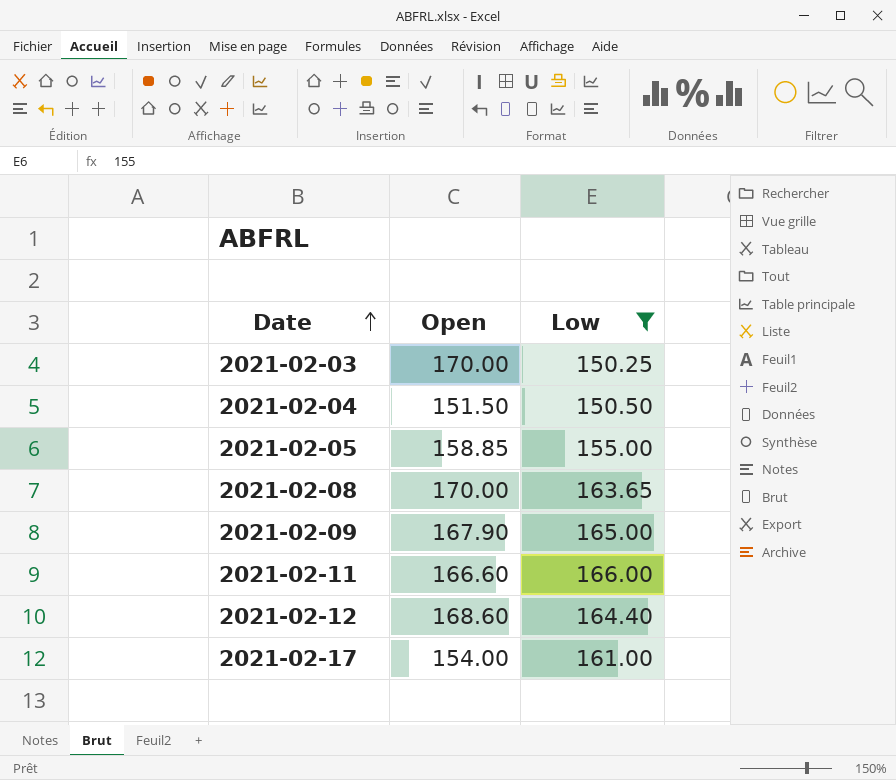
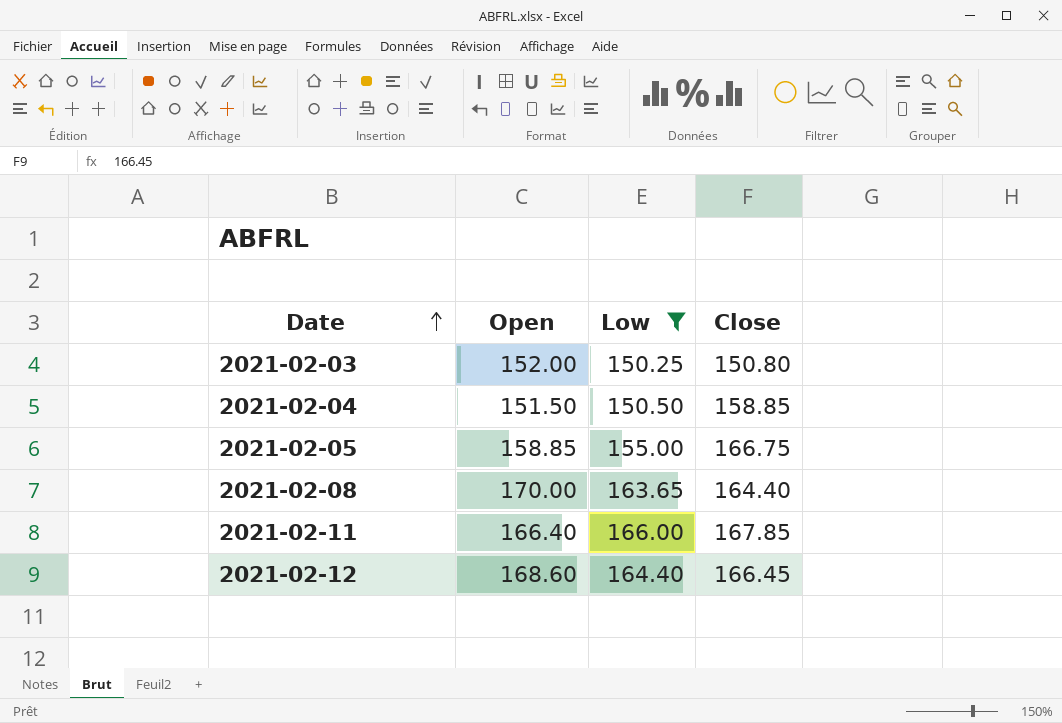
column Close | position: none -> 4
row 2021-02-09: 167.90 | 165.00 -> none
row 2021-02-17: 154.00 | 161.00 -> none
2021-02-03 | Open: 170.00 -> 152.00
2021-02-11 | Open: 166.60 -> 166.40

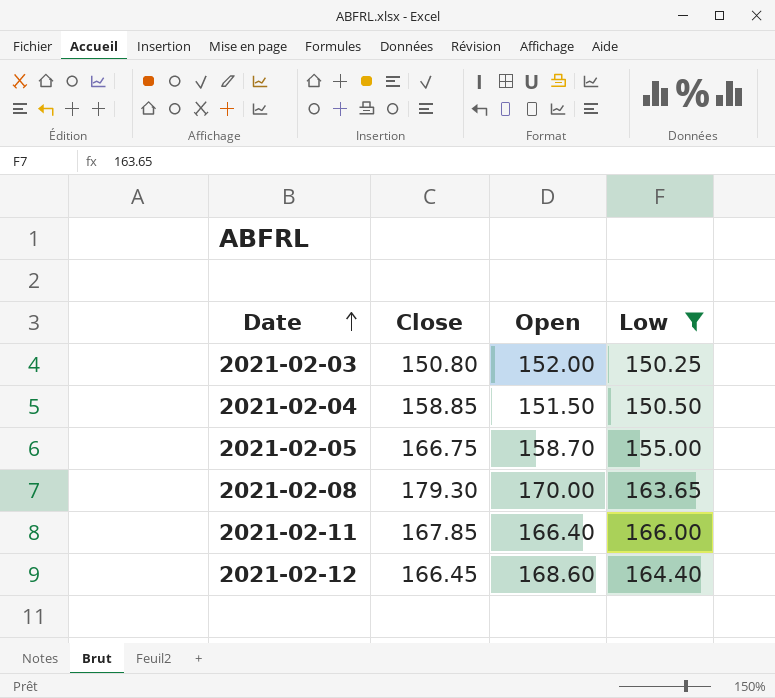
column Close | position: 4 -> 2
2021-02-05 | Open: 158.85 -> 158.70
2021-02-08 | Close: 164.40 -> 179.30

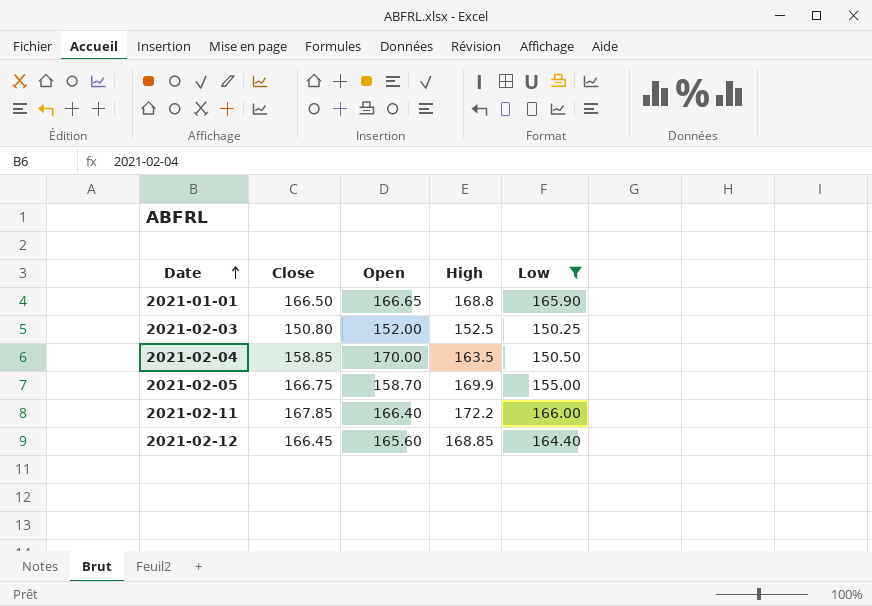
column High | position: none -> 4
row 2021-02-08: 179.30 | 170.00 | 163.65 -> none
row 2021-01-01: none -> 166.50 | 166.65 | 168.8 | 165.90
2021-02-04 | Open: 151.50 -> 170.00
2021-02-12 | Open: 168.60 -> 165.60

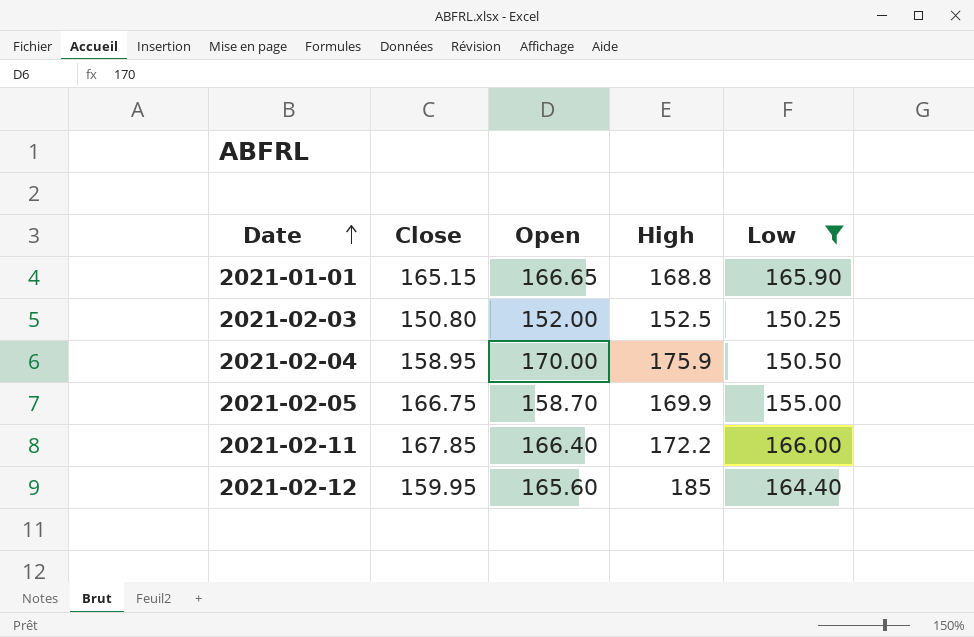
2021-01-01 | Close: 166.50 -> 165.15
2021-02-04 | Close: 158.85 -> 158.95
2021-02-04 | High: 163.5 -> 175.9
2021-02-12 | Close: 166.45 -> 159.95
2021-02-12 | High: 168.85 -> 185

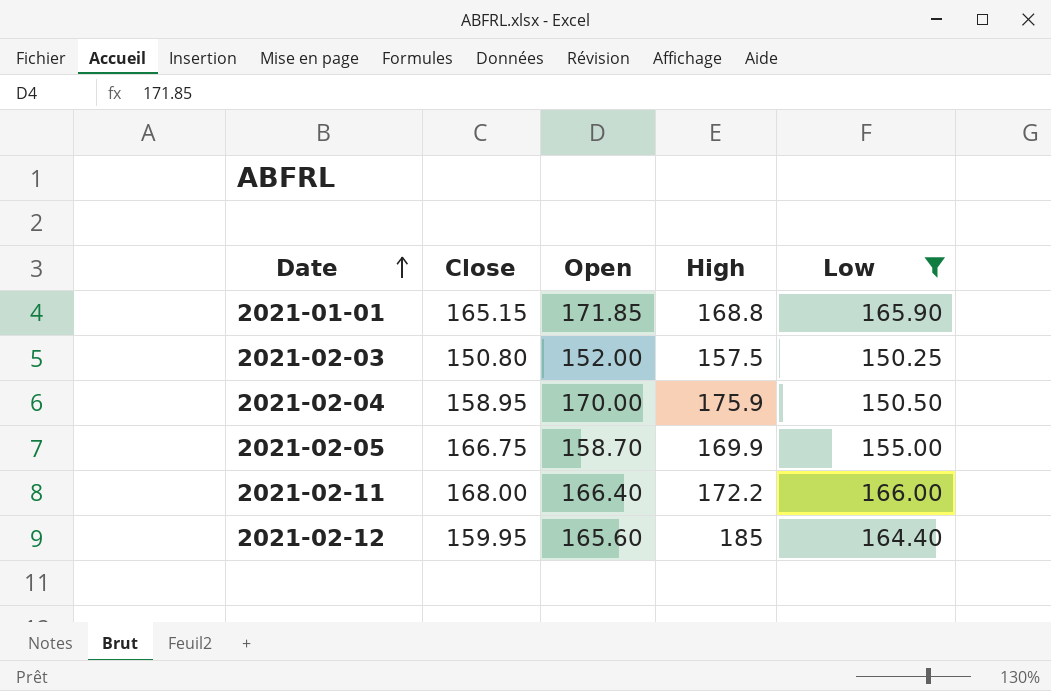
2021-01-01 | Open: 166.65 -> 171.85
2021-02-03 | High: 152.5 -> 157.5
2021-02-11 | Close: 167.85 -> 168.00

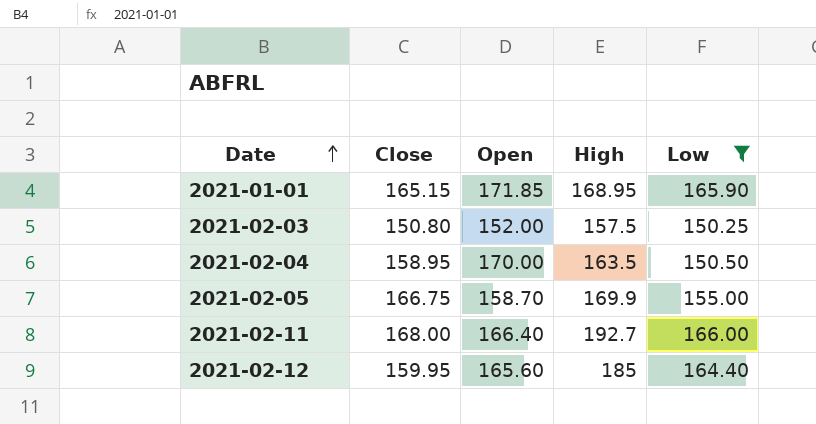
2021-01-01 | High: 168.8 -> 168.95
2021-02-04 | High: 175.9 -> 163.5
2021-02-11 | High: 172.2 -> 192.7

